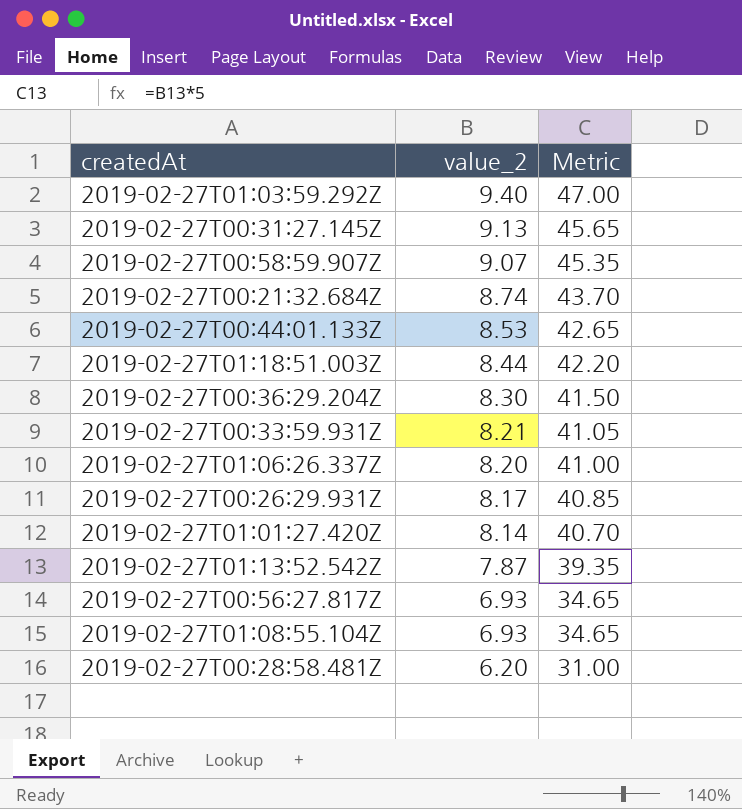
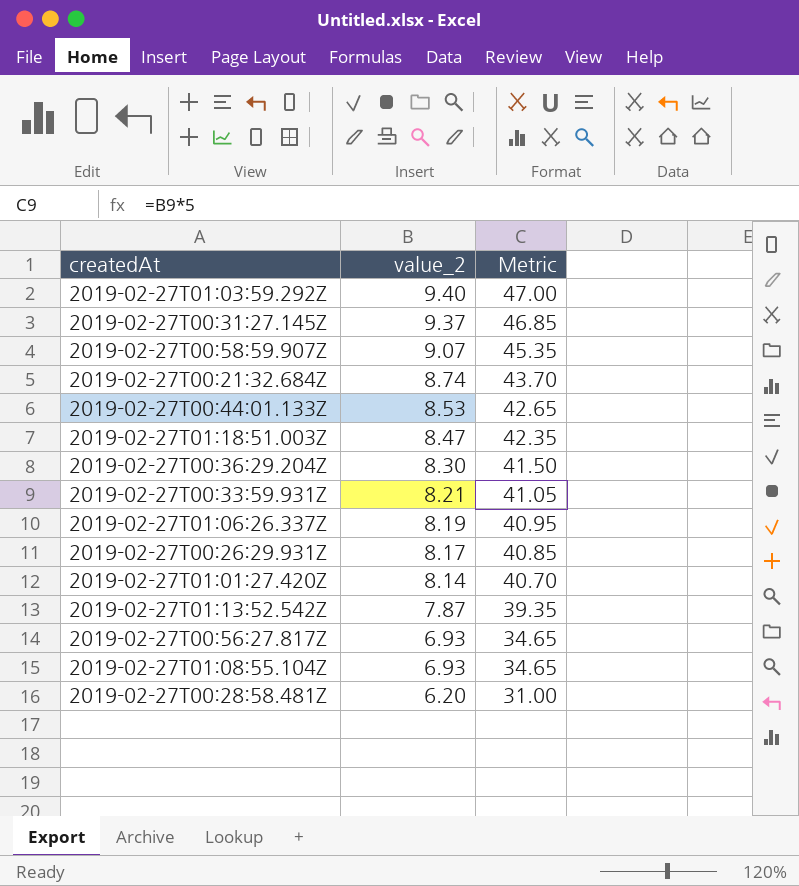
2019-02-27T00:31:27.145Z | value_2: 9.13 -> 9.37
2019-02-27T00:31:27.145Z | Metric: 45.65 -> 46.85
2019-02-27T01:18:51.003Z | value_2: 8.44 -> 8.47
2019-02-27T01:18:51.003Z | Metric: 42.20 -> 42.35
2019-02-27T01:06:26.337Z | value_2: 8.20 -> 8.19
2019-02-27T01:06:26.337Z | Metric: 41.00 -> 40.95

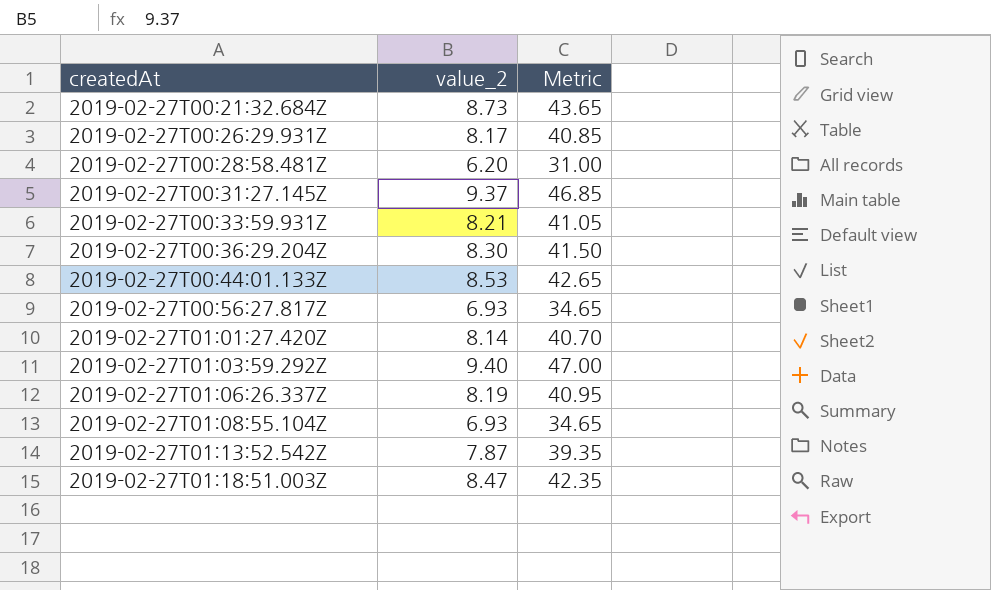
row order: value_2 descending -> createdAt ascending
row 2019-02-27T00:58:59.907Z: 9.07 | 45.35 -> none
2019-02-27T00:21:32.684Z | value_2: 8.74 -> 8.73
2019-02-27T00:21:32.684Z | Metric: 43.70 -> 43.65

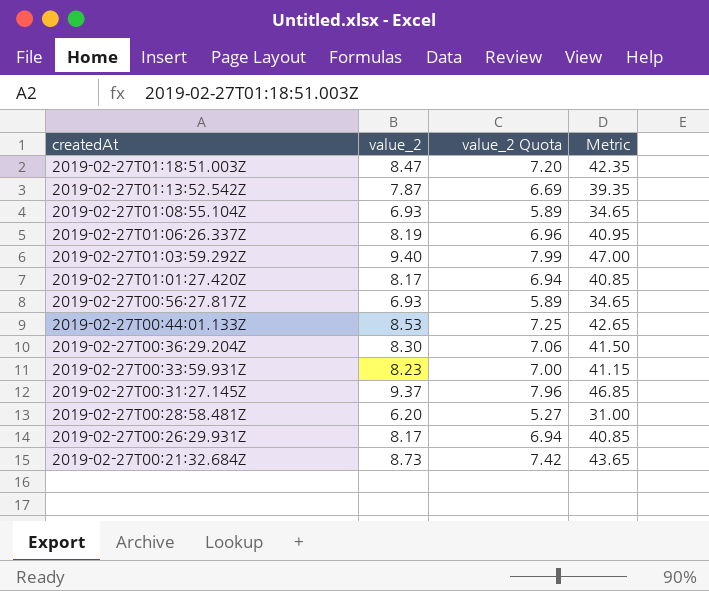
row order: createdAt ascending -> createdAt descending
column value_2 Quota | formula: none -> [value_2] * 0.85
2019-02-27T01:01:27.420Z | value_2: 8.14 -> 8.17
2019-02-27T01:01:27.420Z | Metric: 40.70 -> 40.85
2019-02-27T00:33:59.931Z | value_2: 8.21 -> 8.23
2019-02-27T00:33:59.931Z | Metric: 41.05 -> 41.15

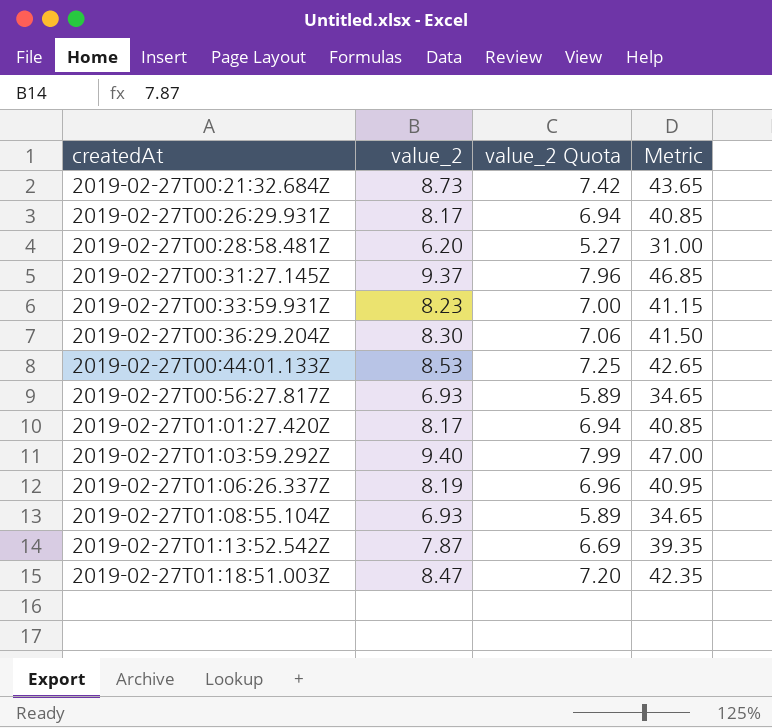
row order: createdAt descending -> createdAt ascending

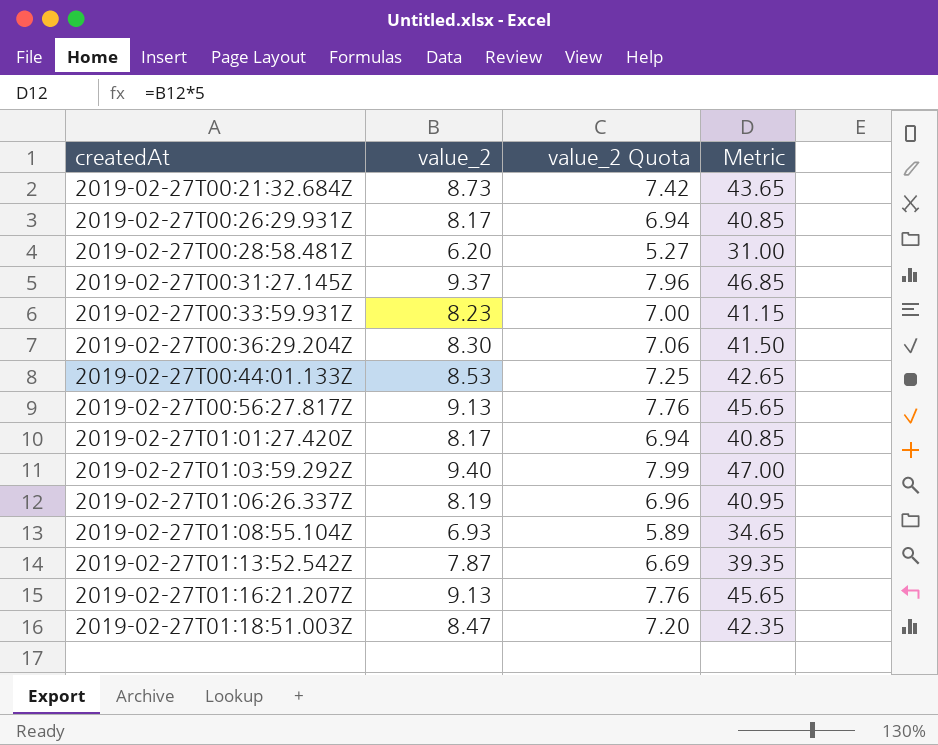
2019-02-27T00:56:27.817Z | value_2: 6.93 -> 9.13
2019-02-27T00:56:27.817Z | value_2 Quota: 5.89 -> 7.76
2019-02-27T00:56:27.817Z | Metric: 34.65 -> 45.65
row 2019-02-27T01:16:21.207Z: none -> 9.13 | 7.76 | 45.65

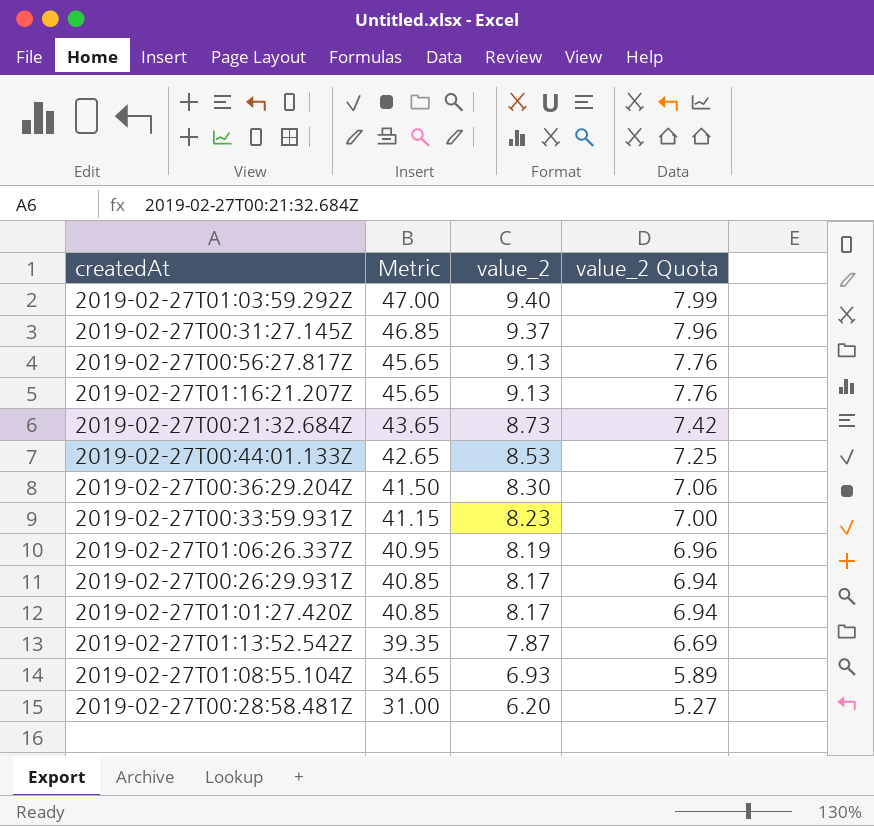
row order: createdAt ascending -> Metric descending
column Metric | position: 4 -> 2
row 2019-02-27T01:18:51.003Z: 8.47 | 7.20 | 42.35 -> none

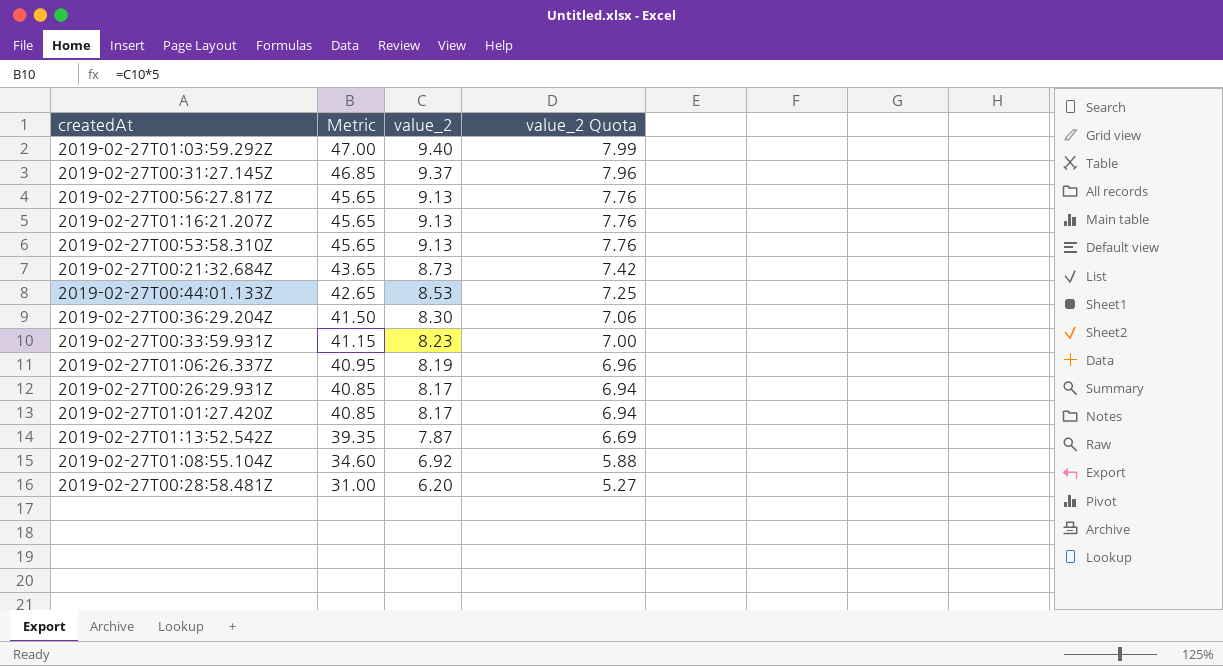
row 2019-02-27T00:53:58.310Z: none -> 45.65 | 9.13 | 7.76
2019-02-27T01:08:55.104Z | Metric: 34.65 -> 34.60
2019-02-27T01:08:55.104Z | value_2: 6.93 -> 6.92
2019-02-27T01:08:55.104Z | value_2 Quota: 5.89 -> 5.88

